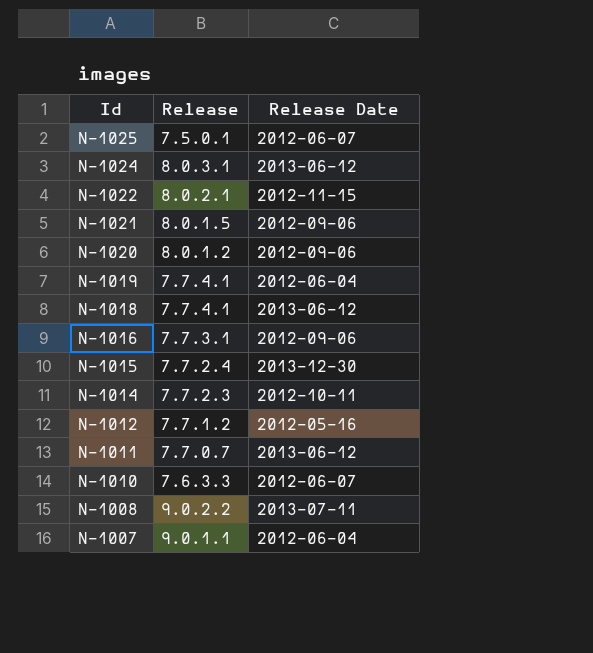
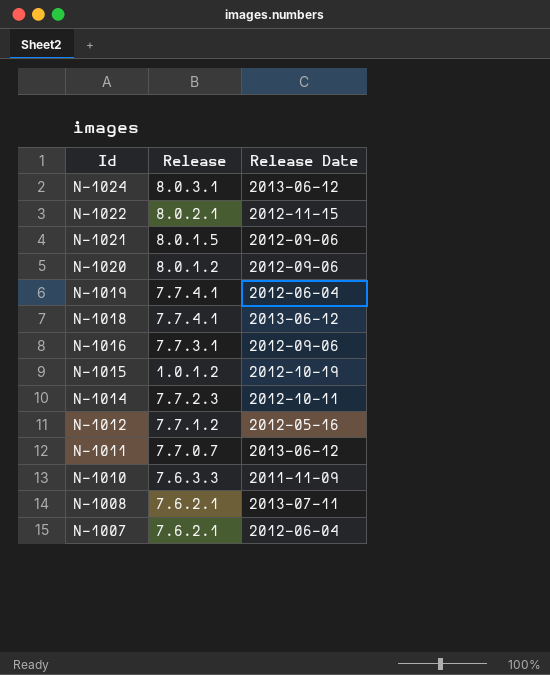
row N-1025: 7.5.0.1 | 2012-06-07 -> none
N-1015 | Release: 7.7.2.4 -> 1.0.1.2
N-1015 | Release Date: 2013-12-30 -> 2012-10-19
N-1010 | Release Date: 2012-06-07 -> 2011-11-09
N-1008 | Release: 9.0.2.2 -> 7.6.2.1
N-1007 | Release: 9.0.1.1 -> 7.6.2.1

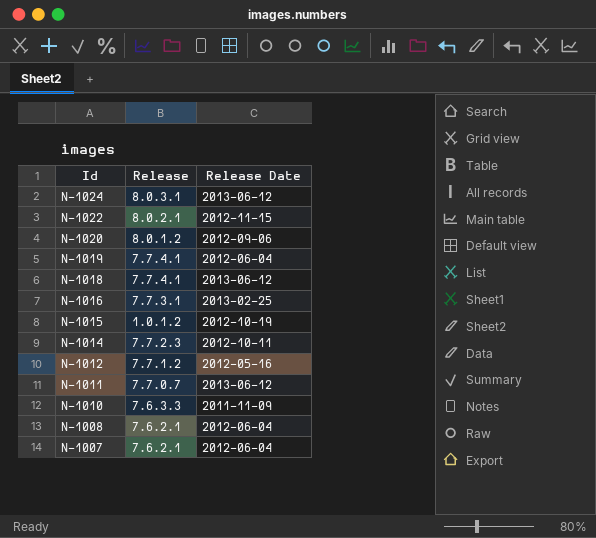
row N-1021: 8.0.1.5 | 2012-09-06 -> none
N-1016 | Release Date: 2012-09-06 -> 2013-02-25
N-1008 | Release Date: 2013-07-11 -> 2012-06-04

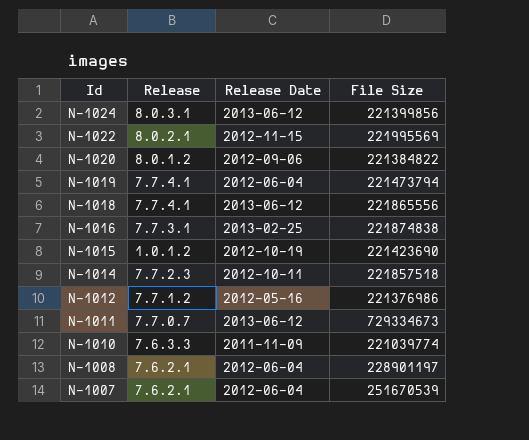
column File Size | position: none -> 4

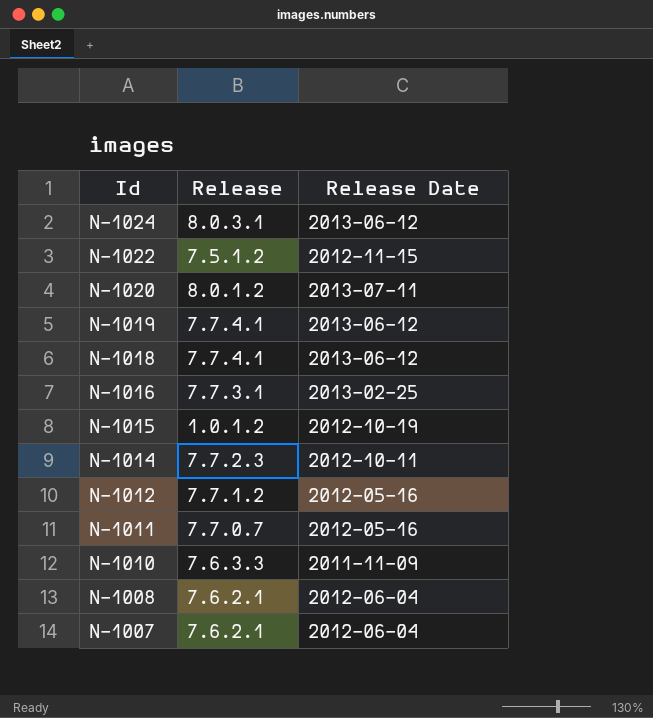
column File Size | position: 4 -> none
N-1022 | Release: 8.0.2.1 -> 7.5.1.2
N-1020 | Release Date: 2012-09-06 -> 2013-07-11
N-1019 | Release Date: 2012-06-04 -> 2013-06-12
N-1011 | Release Date: 2013-06-12 -> 2012-05-16

